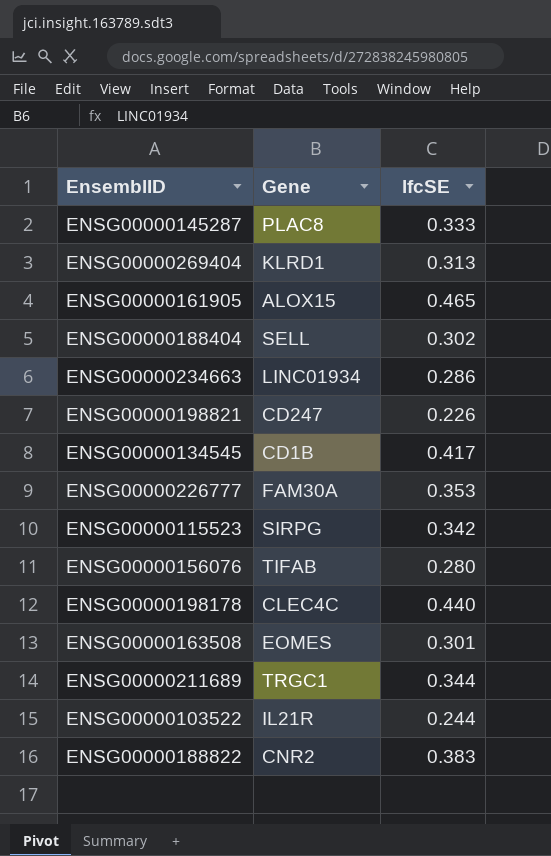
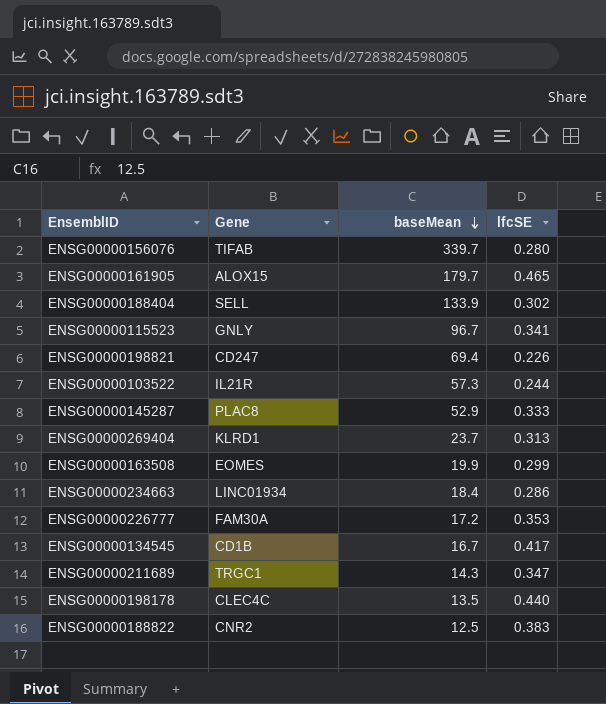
row order: none -> baseMean descending
column baseMean | position: none -> 3
ENSG00000115523 | Gene: SIRPG -> GNLY
ENSG00000115523 | lfcSE: 0.342 -> 0.341
ENSG00000163508 | lfcSE: 0.301 -> 0.299
ENSG00000211689 | lfcSE: 0.344 -> 0.347

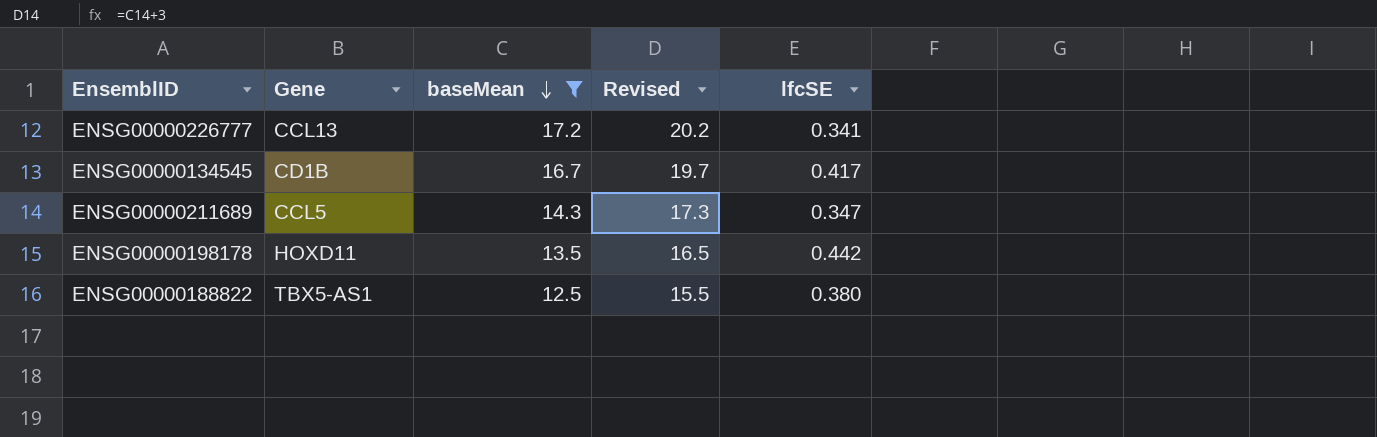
filter: none -> baseMean <= 17.2
column Revised | formula: none -> [baseMean] + 3
ENSG00000226777 | Gene: FAM30A -> CCL13
ENSG00000226777 | lfcSE: 0.353 -> 0.341
ENSG00000211689 | Gene: TRGC1 -> CCL5
ENSG00000198178 | Gene: CLEC4C -> HOXD11
ENSG00000198178 | lfcSE: 0.440 -> 0.442
ENSG00000188822 | Gene: CNR2 -> TBX5-AS1
ENSG00000188822 | lfcSE: 0.383 -> 0.380

